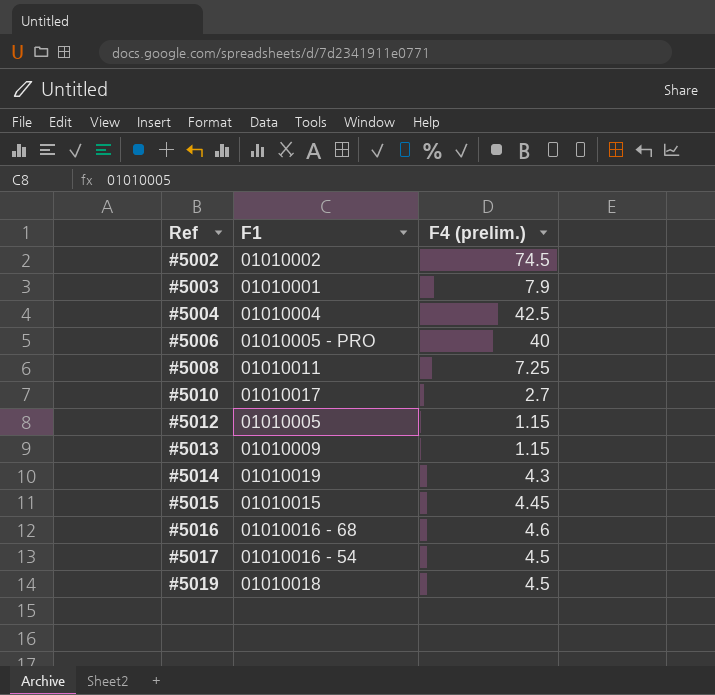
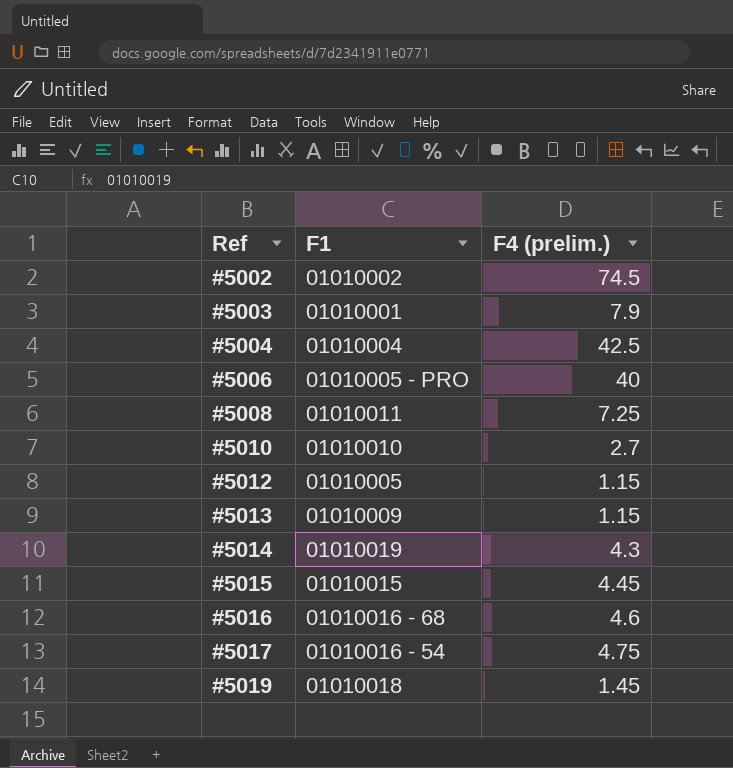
#5010 | F1: 01010017 -> 01010010
#5017 | F4 (prelim.): 4.5 -> 4.75
#5019 | F4 (prelim.): 4.5 -> 1.45

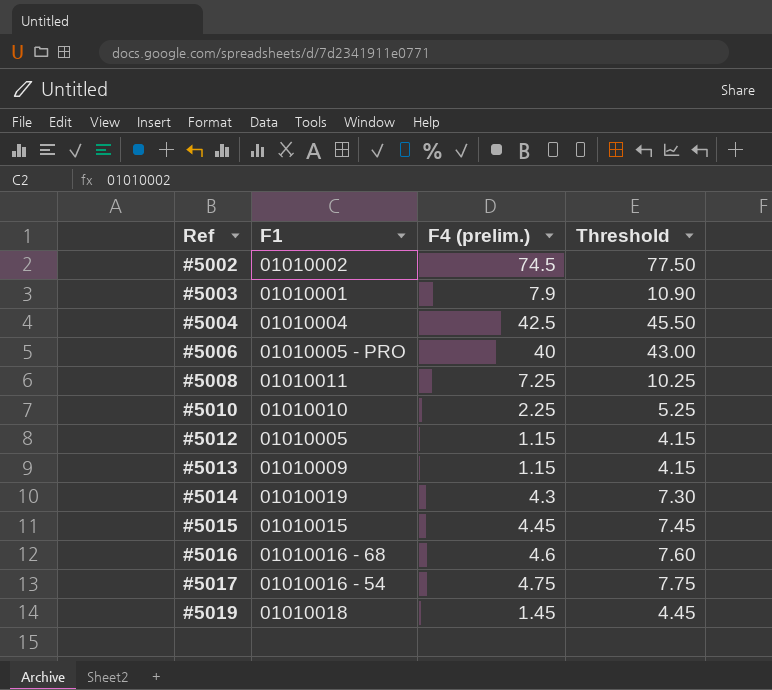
column Threshold | formula: none -> [F4 (prelim.)] + 3
#5010 | F4 (prelim.): 2.7 -> 2.25

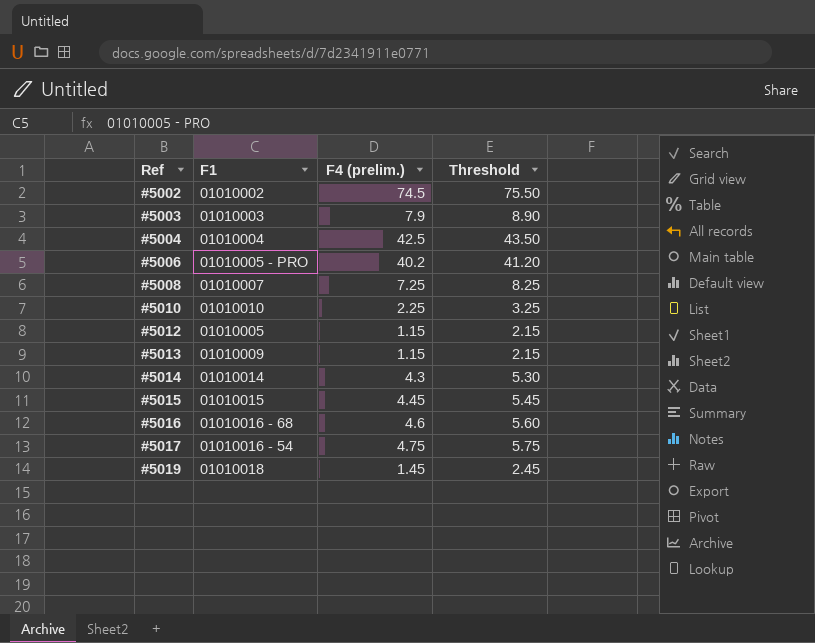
column Threshold | formula: [F4 (prelim.)] + 3 -> [F4 (prelim.)] + 1
#5003 | F1: 01010001 -> 01010003
#5006 | F4 (prelim.): 40 -> 40.2
#5008 | F1: 01010011 -> 01010007
#5014 | F1: 01010019 -> 01010014

